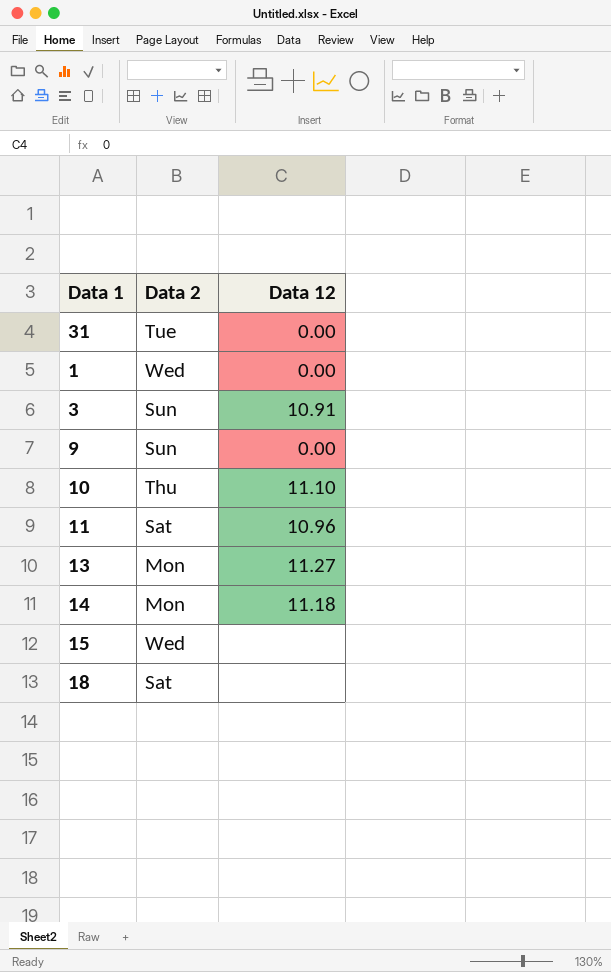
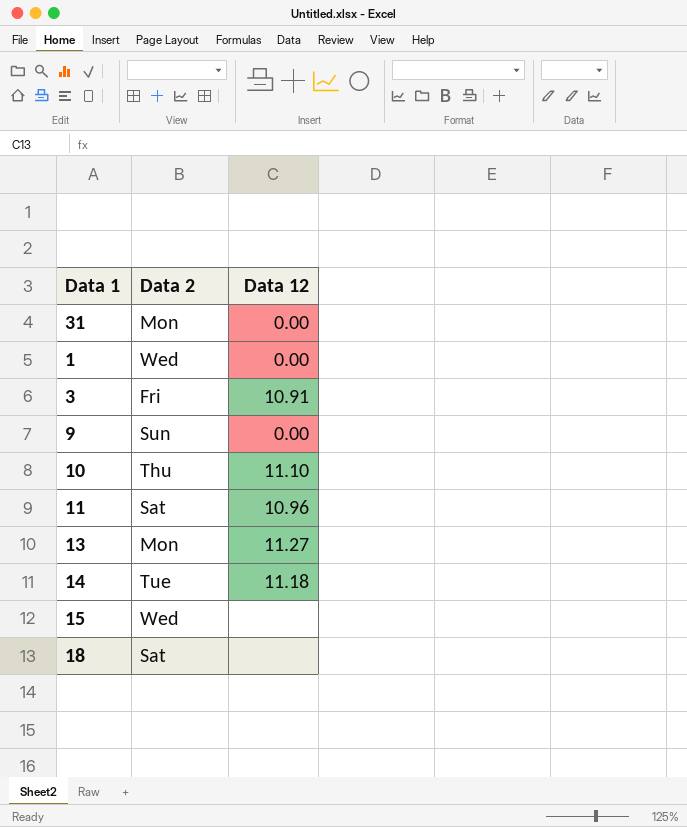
31 | Data 2: Tue -> Mon
3 | Data 2: Sun -> Fri
14 | Data 2: Mon -> Tue

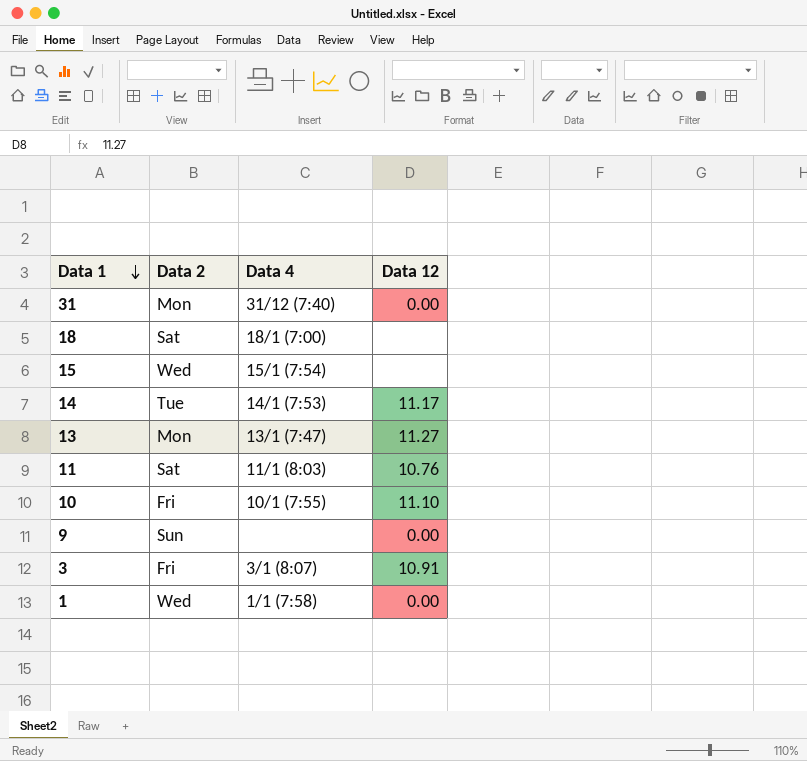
row order: none -> Data 1 descending
column Data 4 | position: none -> 3
14 | Data 12: 11.18 -> 11.17
11 | Data 12: 10.96 -> 10.76
10 | Data 2: Thu -> Fri

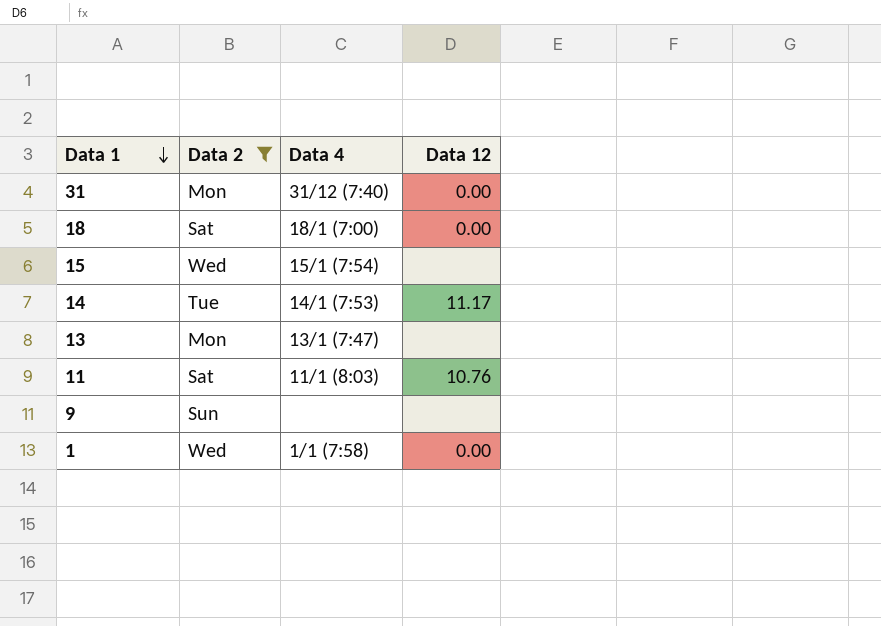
filter: none -> Data 2 != Fri
18 | Data 12: none -> 0.00
13 | Data 12: 11.27 -> none
9 | Data 12: 0.00 -> none

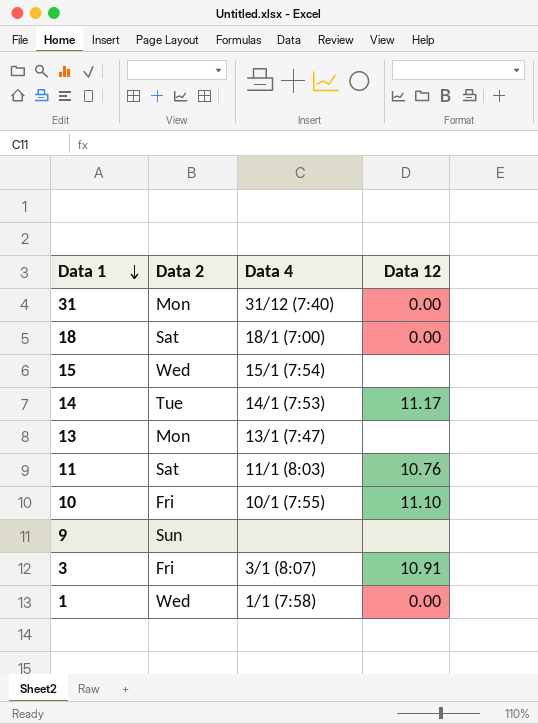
filter: Data 2 != Fri -> none

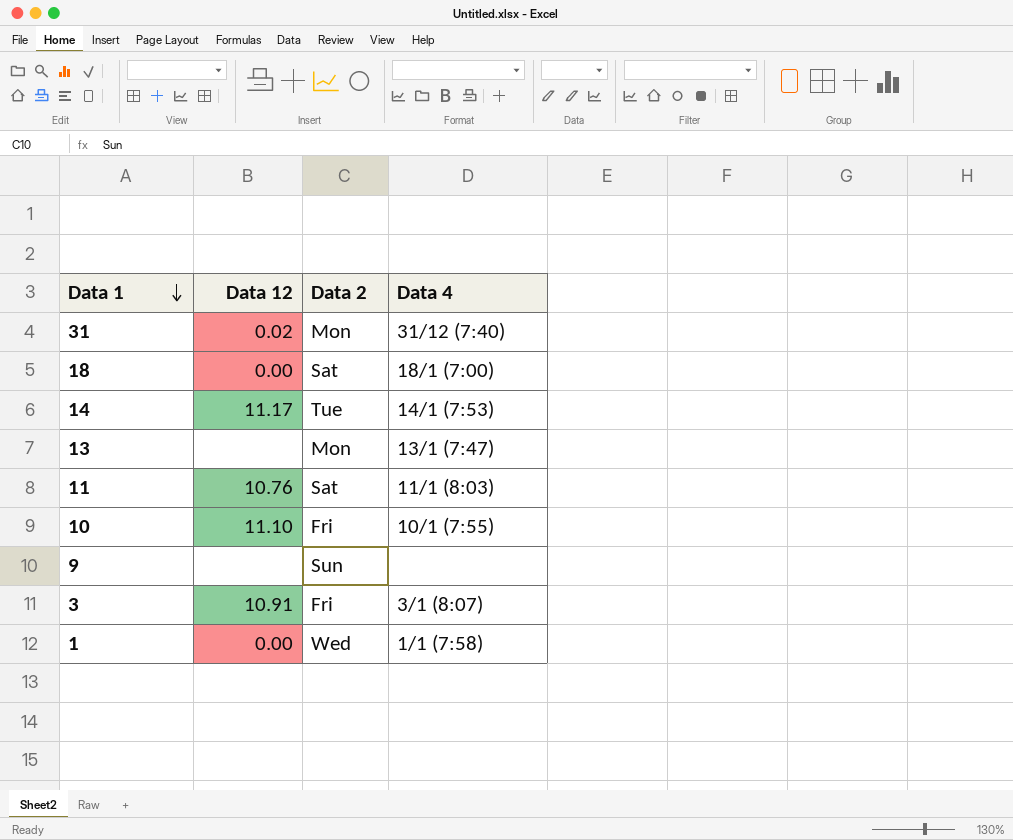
column Data 12 | position: 4 -> 2
row 15: Wed | 15/1 (7:54) | none -> none
31 | Data 12: 0.00 -> 0.02

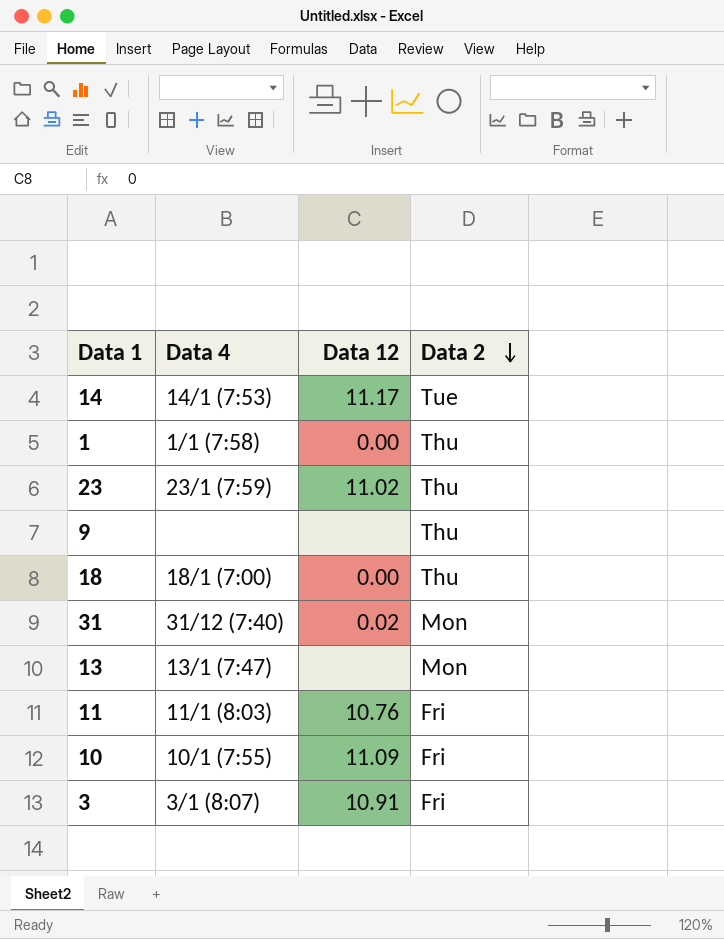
row order: Data 1 descending -> Data 2 descending
column Data 4 | position: 4 -> 2
1 | Data 2: Wed -> Thu
row 23: none -> 23/1 (7:59) | 11.02 | Thu
9 | Data 2: Sun -> Thu
18 | Data 2: Sat -> Thu
11 | Data 2: Sat -> Fri
10 | Data 12: 11.10 -> 11.09

